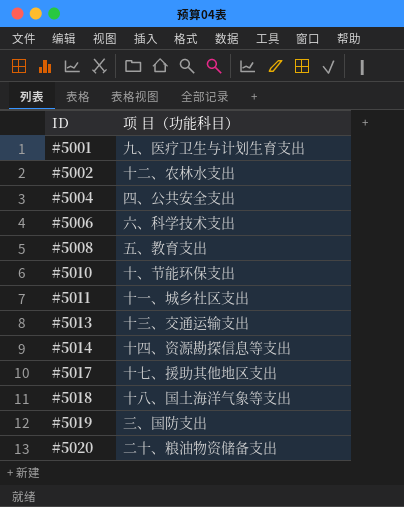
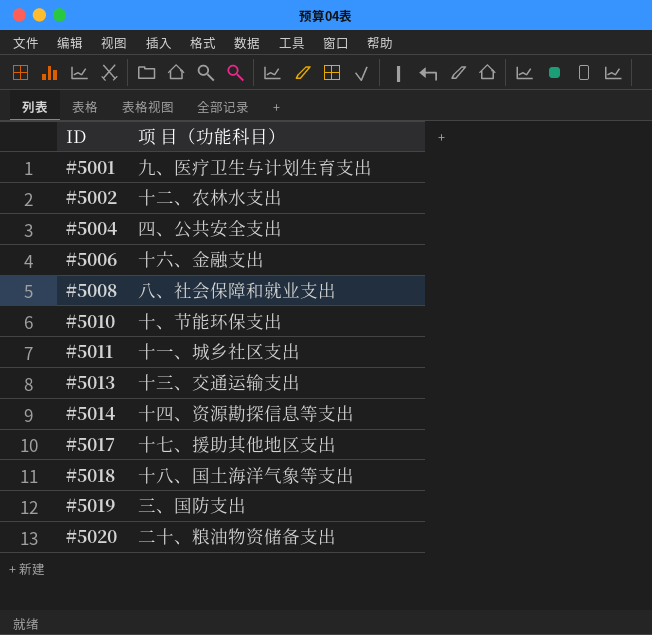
#5006 | 项 目（功能科目）: 六、科学技术支出 -> 十六、金融支出
#5008 | 项 目（功能科目）: 五、教育支出 -> 八、社会保障和就业支出

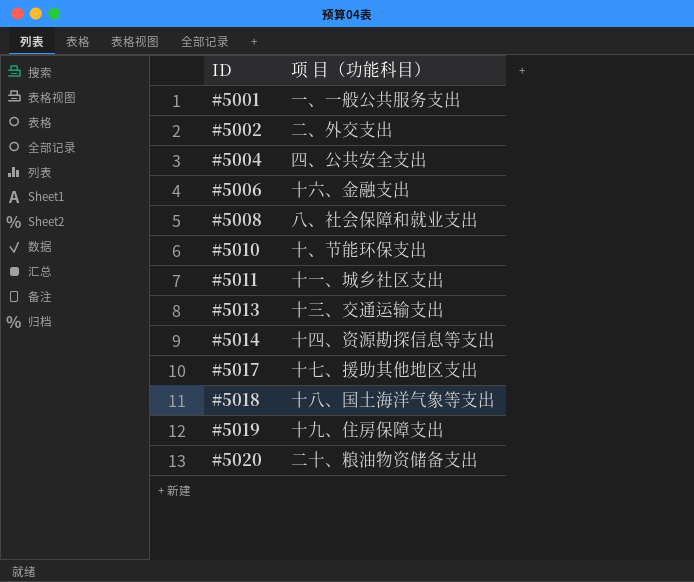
#5001 | 项 目（功能科目）: 九、医疗卫生与计划生育支出 -> 一、一般公共服务支出
#5002 | 项 目（功能科目）: 十二、农林水支出 -> 二、外交支出
#5019 | 项 目（功能科目）: 三、国防支出 -> 十九、住房保障支出

